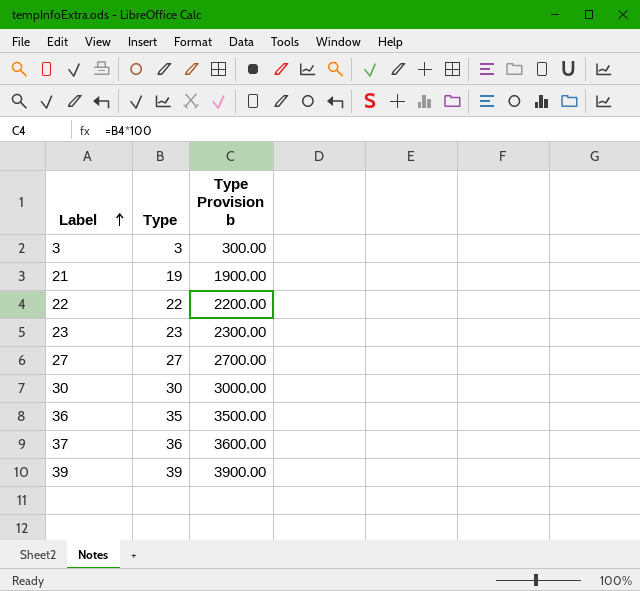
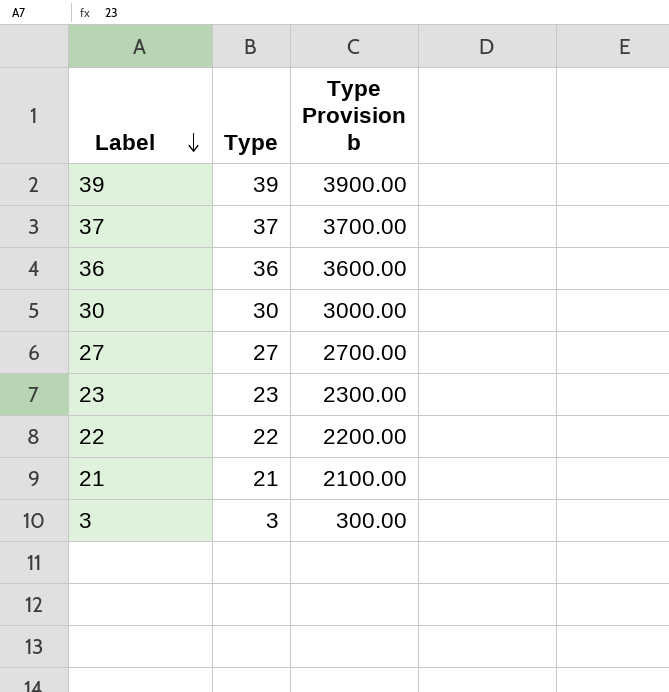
row order: Label ascending -> Label descending
37 | Type: 36 -> 37
37 | Type Provision b: 3600.00 -> 3700.00
36 | Type: 35 -> 36
36 | Type Provision b: 3500.00 -> 3600.00
21 | Type: 19 -> 21
21 | Type Provision b: 1900.00 -> 2100.00

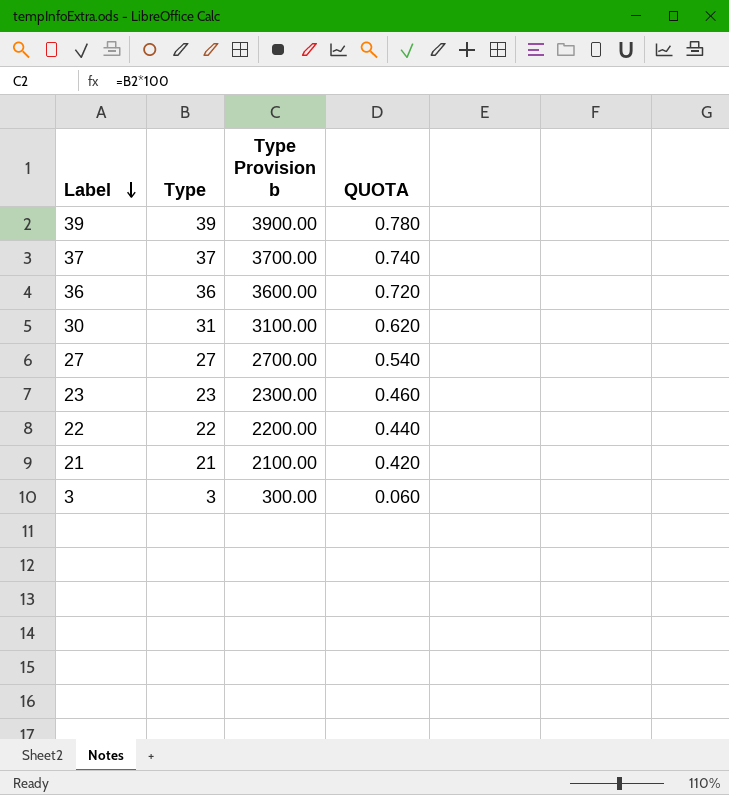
column QUOTA | formula: none -> [Type] * 0.02
30 | Type: 30 -> 31
30 | Type Provision b: 3000.00 -> 3100.00

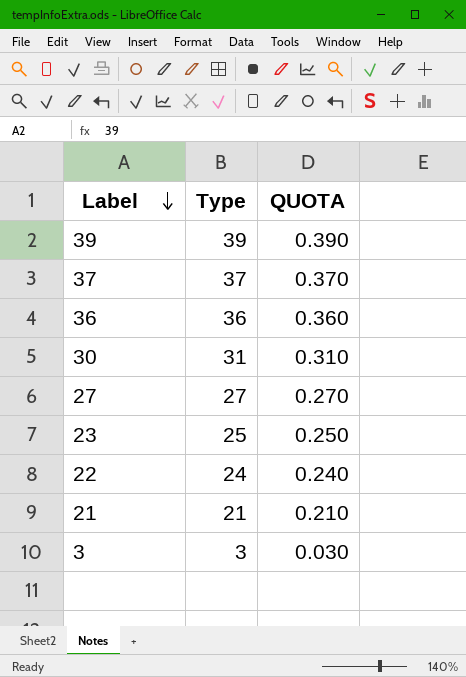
column Type Provision b | formula: [Type] * 100 -> none
column QUOTA | formula: [Type] * 0.02 -> [Type] * 0.01
23 | Type: 23 -> 25
22 | Type: 22 -> 24

